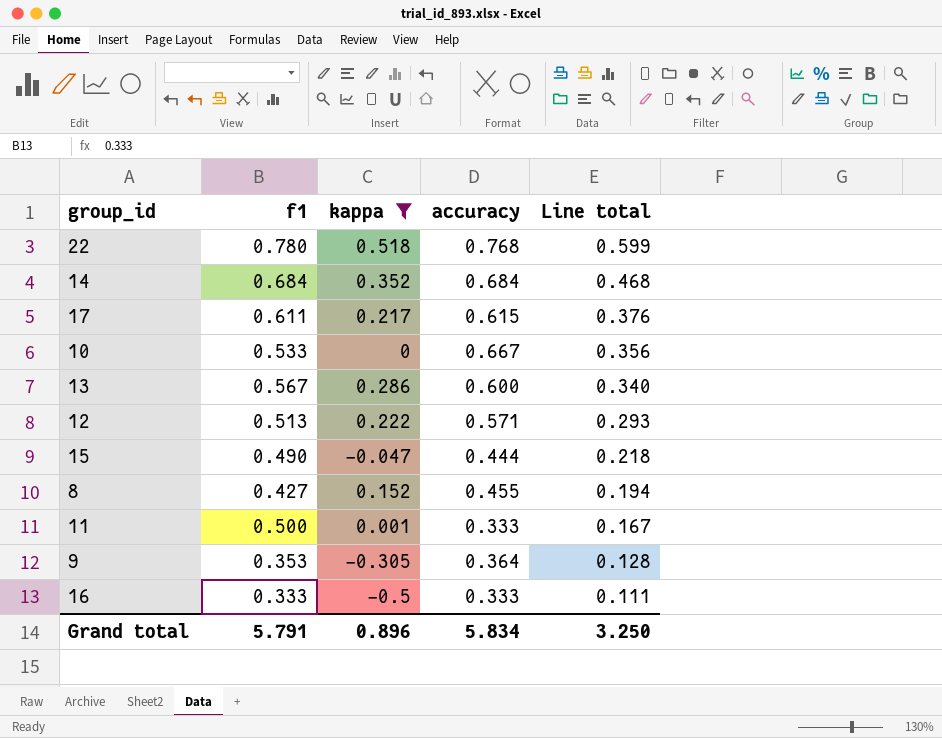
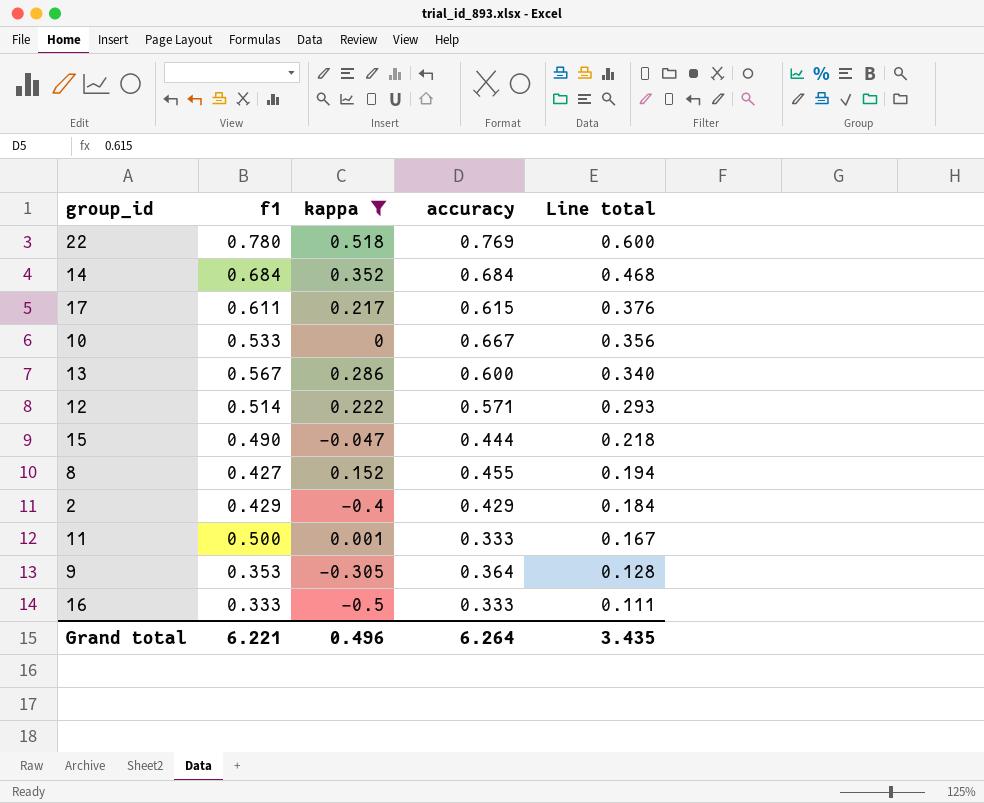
22 | accuracy: 0.768 -> 0.769
22 | Line total: 0.599 -> 0.600
12 | f1: 0.513 -> 0.514
row 2: none -> 0.429 | -0.4 | 0.429 | 0.184
Grand total | f1: 5.791 -> 6.221
Grand total | kappa: 0.896 -> 0.496
Grand total | accuracy: 5.834 -> 6.264
Grand total | Line total: 3.250 -> 3.435

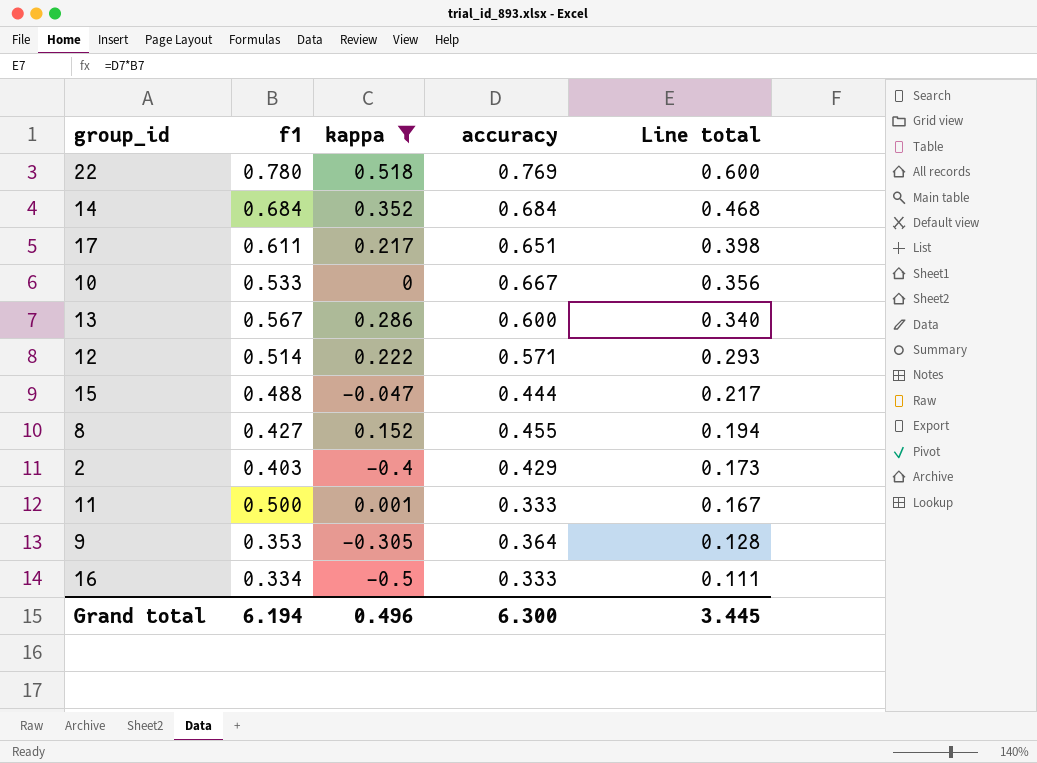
17 | accuracy: 0.615 -> 0.651
17 | Line total: 0.376 -> 0.398
15 | f1: 0.490 -> 0.488
15 | Line total: 0.218 -> 0.217
2 | f1: 0.429 -> 0.403
2 | Line total: 0.184 -> 0.173
16 | f1: 0.333 -> 0.334
Grand total | f1: 6.221 -> 6.194
Grand total | accuracy: 6.264 -> 6.300
Grand total | Line total: 3.435 -> 3.445

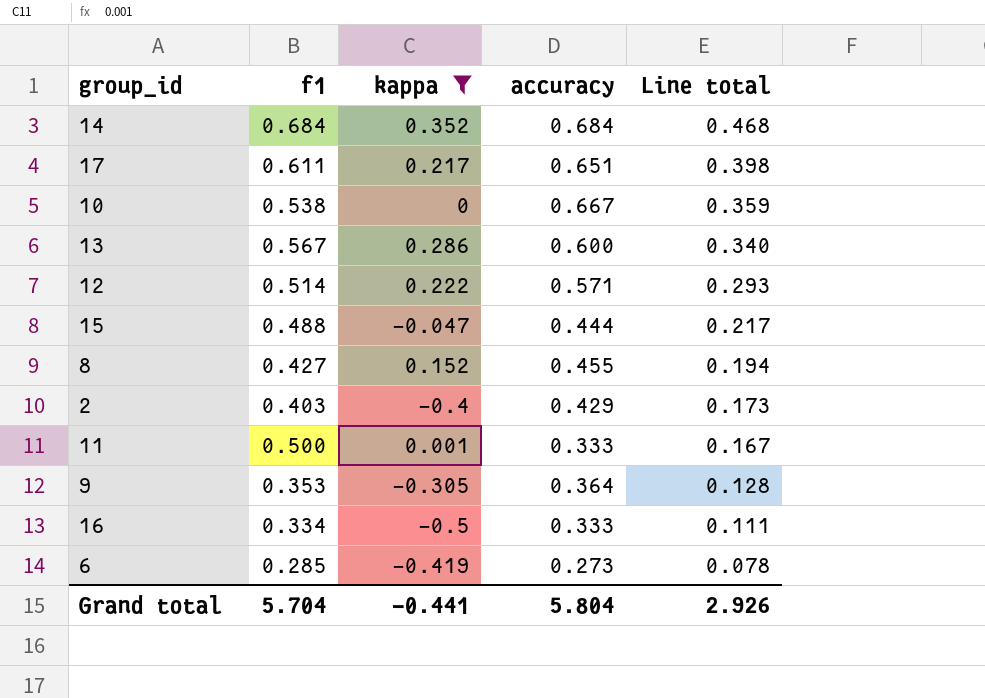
row 22: 0.780 | 0.518 | 0.769 | 0.600 -> none
10 | f1: 0.533 -> 0.538
10 | Line total: 0.356 -> 0.359
row 6: none -> 0.285 | -0.419 | 0.273 | 0.078
Grand total | f1: 6.194 -> 5.704
Grand total | kappa: 0.496 -> -0.441
Grand total | accuracy: 6.300 -> 5.804
Grand total | Line total: 3.445 -> 2.926

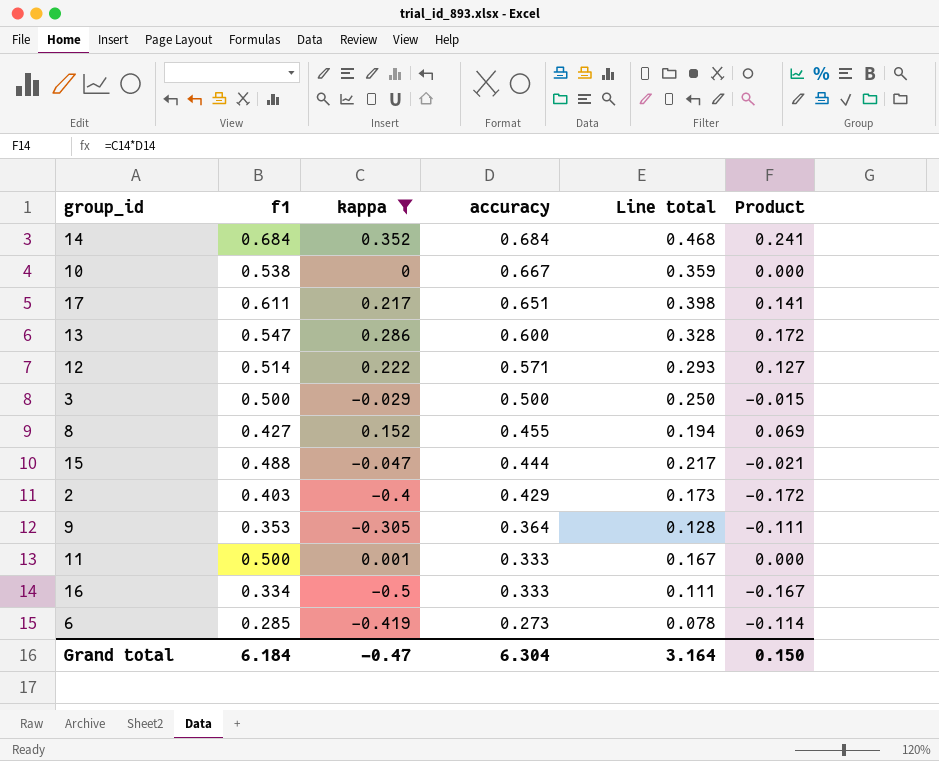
row order: Line total descending -> accuracy descending
column Product | formula: none -> [kappa] * [accuracy]
13 | f1: 0.567 -> 0.547
13 | Line total: 0.340 -> 0.328
row 3: none -> 0.500 | -0.029 | 0.500 | 0.250 | -0.015
Grand total | f1: 5.704 -> 6.184
Grand total | kappa: -0.441 -> -0.47
Grand total | accuracy: 5.804 -> 6.304
Grand total | Line total: 2.926 -> 3.164

